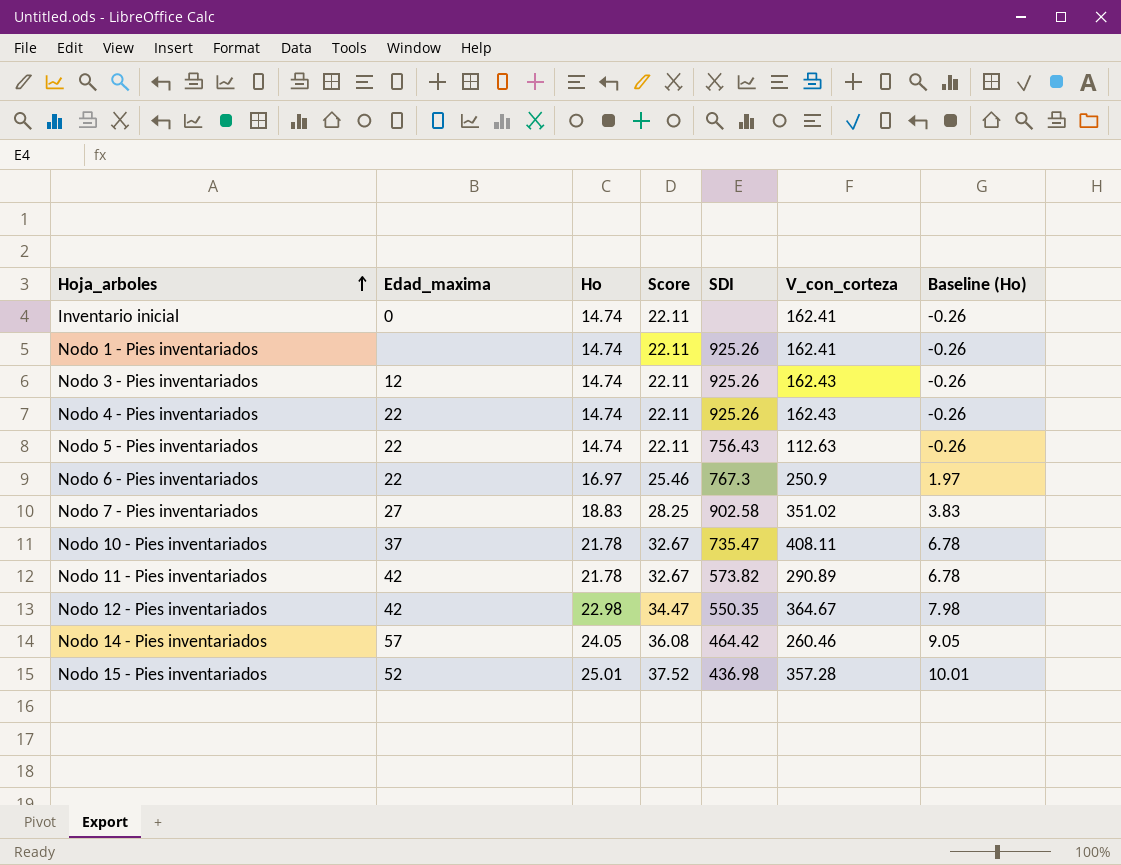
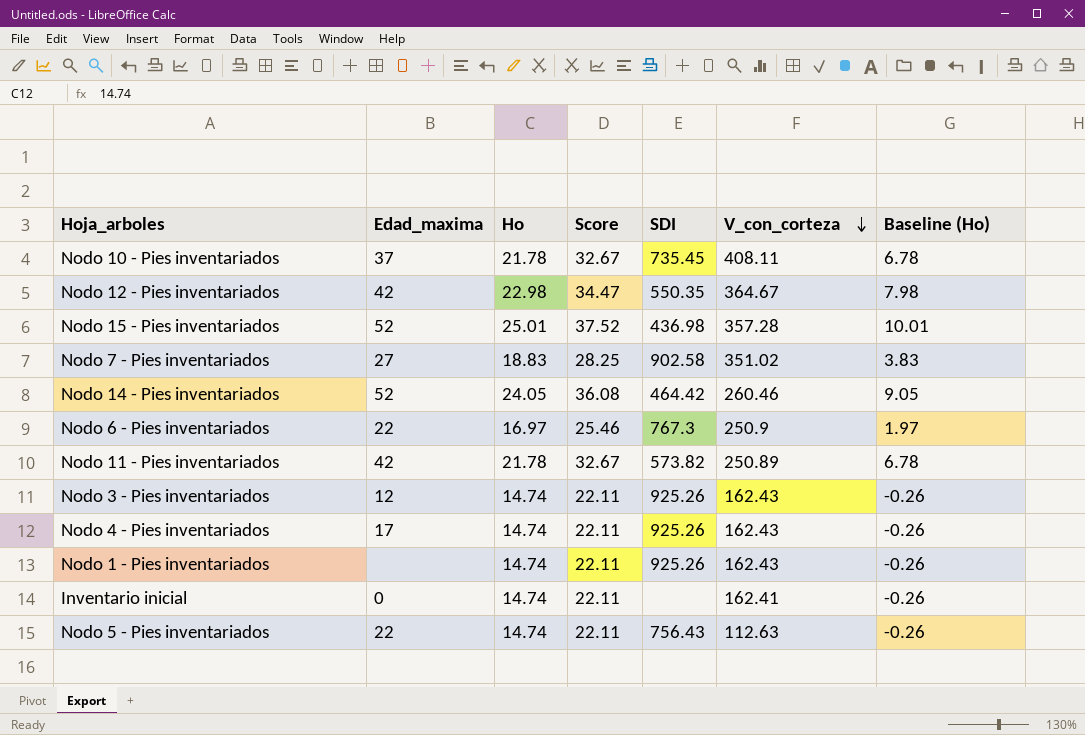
row order: Hoja_arboles ascending -> V_con_corteza descending
Nodo 10 - Pies inventariados | SDI: 735.47 -> 735.45
Nodo 14 - Pies inventariados | Edad_maxima: 57 -> 52
Nodo 11 - Pies inventariados | V_con_corteza: 290.89 -> 250.89
Nodo 4 - Pies inventariados | Edad_maxima: 22 -> 17
Nodo 1 - Pies inventariados | V_con_corteza: 162.41 -> 162.43

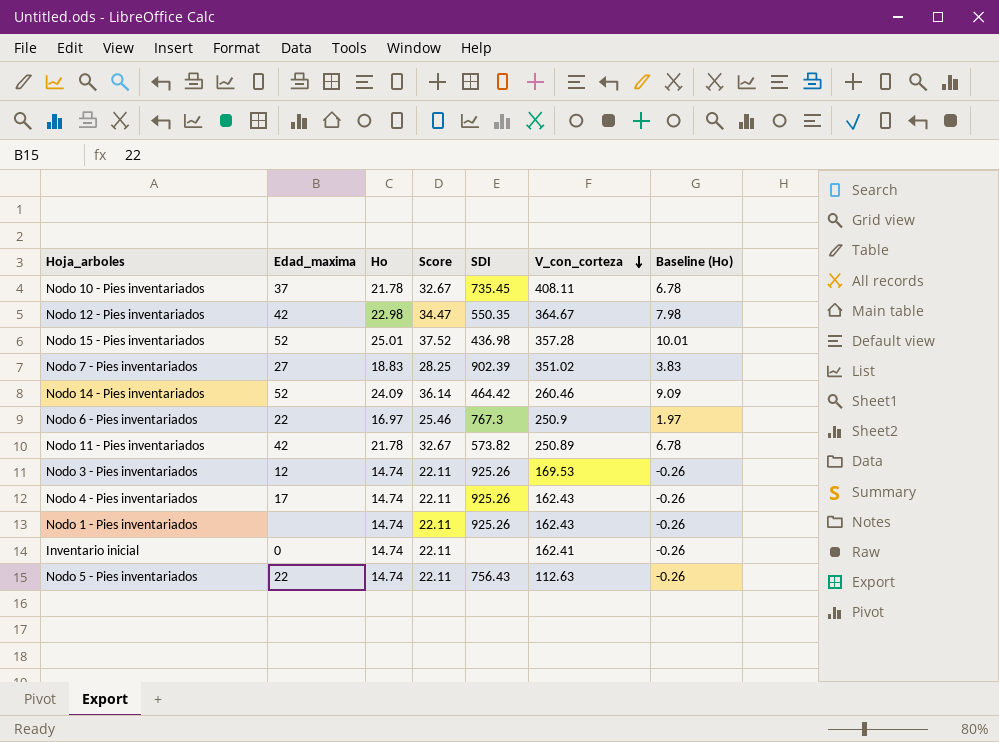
Nodo 7 - Pies inventariados | SDI: 902.58 -> 902.39
Nodo 14 - Pies inventariados | Ho: 24.05 -> 24.09
Nodo 14 - Pies inventariados | Score: 36.08 -> 36.14
Nodo 14 - Pies inventariados | Baseline (Ho): 9.05 -> 9.09
Nodo 3 - Pies inventariados | V_con_corteza: 162.43 -> 169.53

